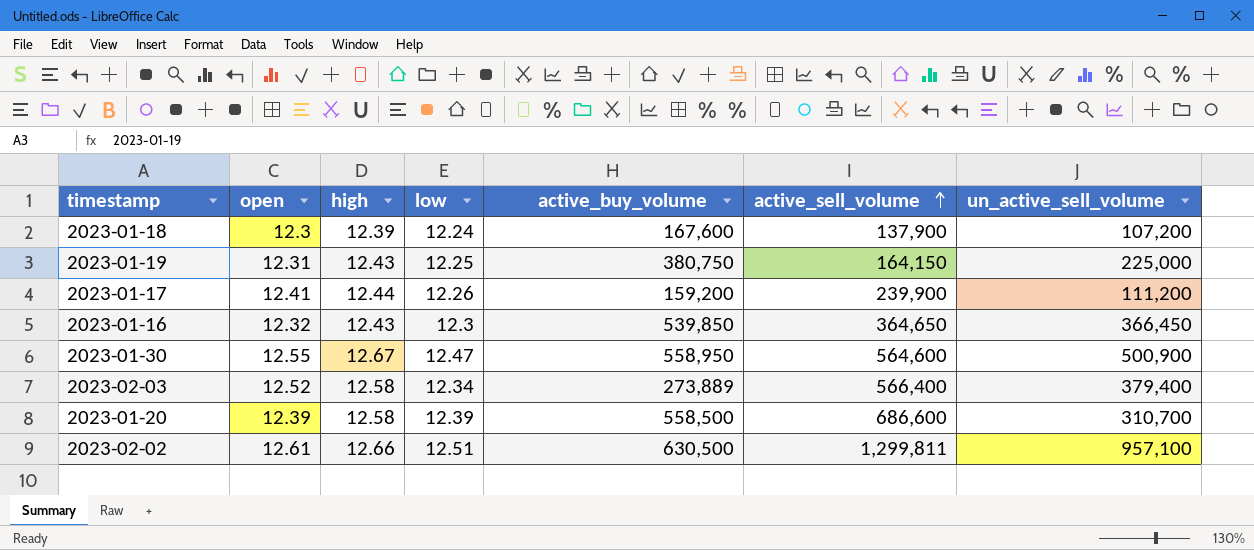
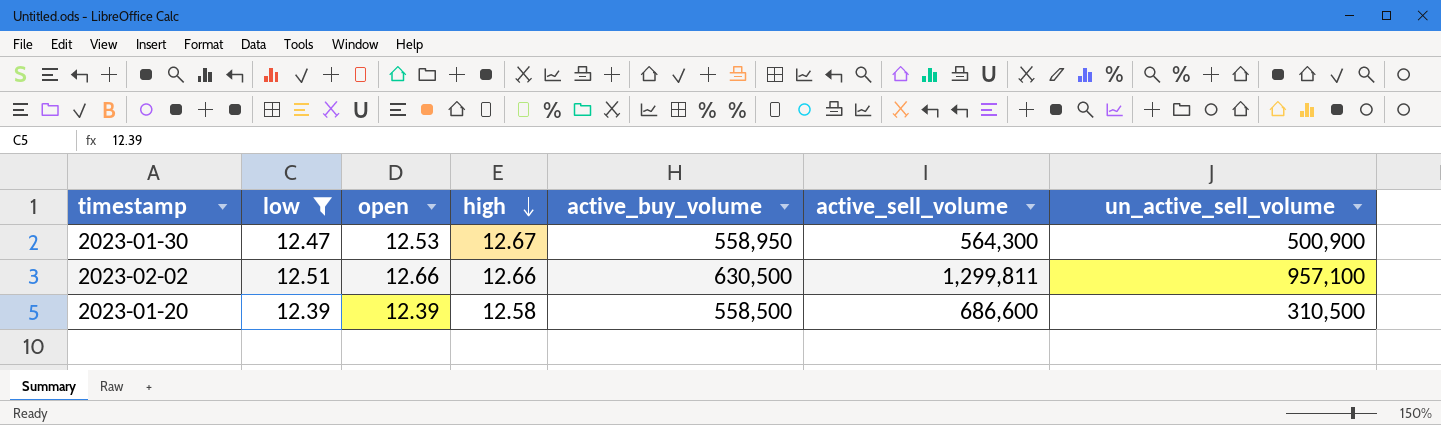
filter: none -> low >= 12.39
row order: active_sell_volume ascending -> high descending
column low | position: 4 -> 2
2023-01-30 | open: 12.55 -> 12.53
2023-01-30 | active_sell_volume: 564,600 -> 564,300
2023-02-02 | open: 12.61 -> 12.66
2023-01-20 | un_active_sell_volume: 310,700 -> 310,500

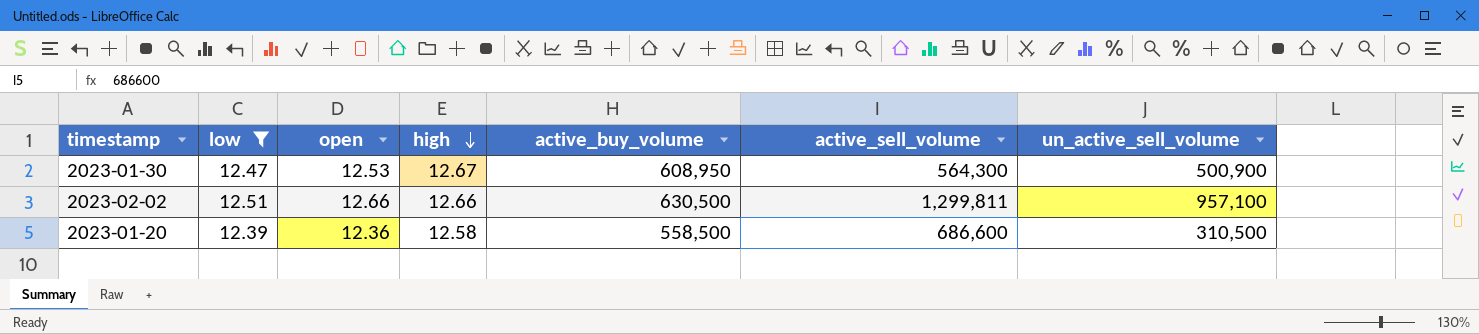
2023-01-30 | active_buy_volume: 558,950 -> 608,950
2023-01-20 | open: 12.39 -> 12.36

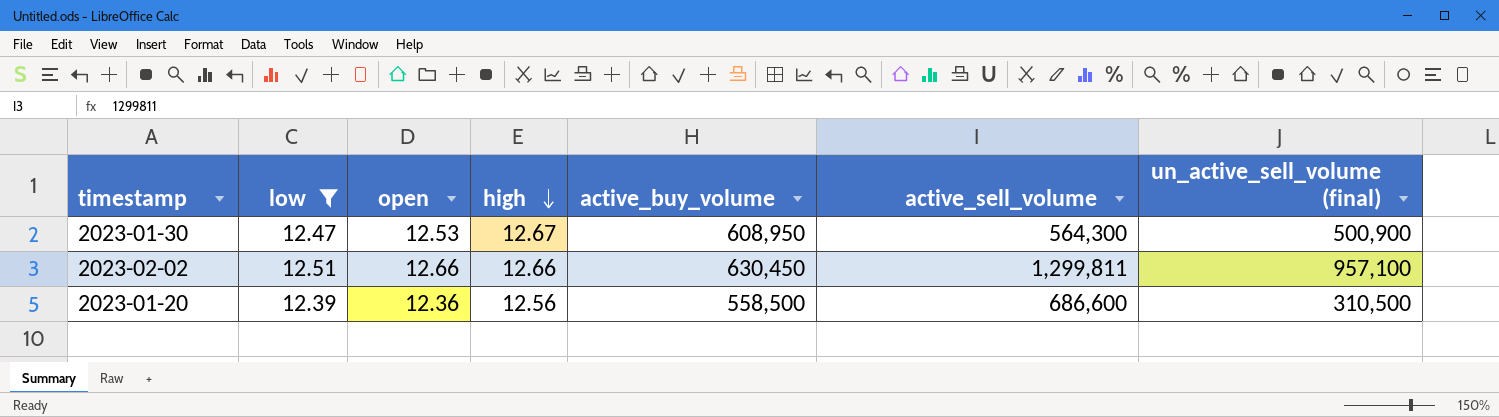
column name: un_active_sell_volume -> un_active_sell_volume (final)
2023-02-02 | active_buy_volume: 630,500 -> 630,450
2023-01-20 | high: 12.58 -> 12.56

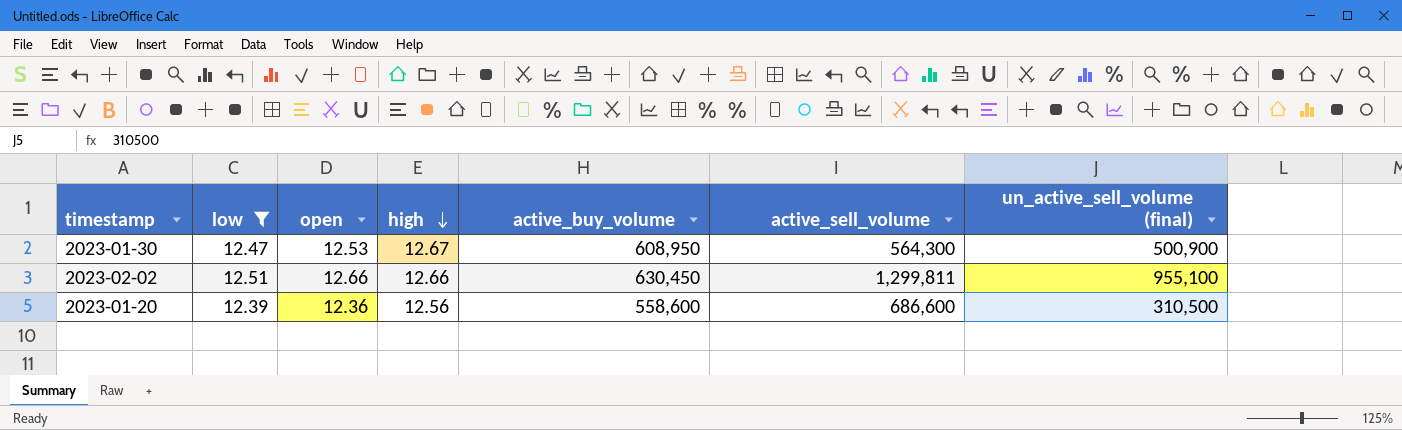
2023-02-02 | un_active_sell_volume (final): 957,100 -> 955,100
2023-01-20 | active_buy_volume: 558,500 -> 558,600

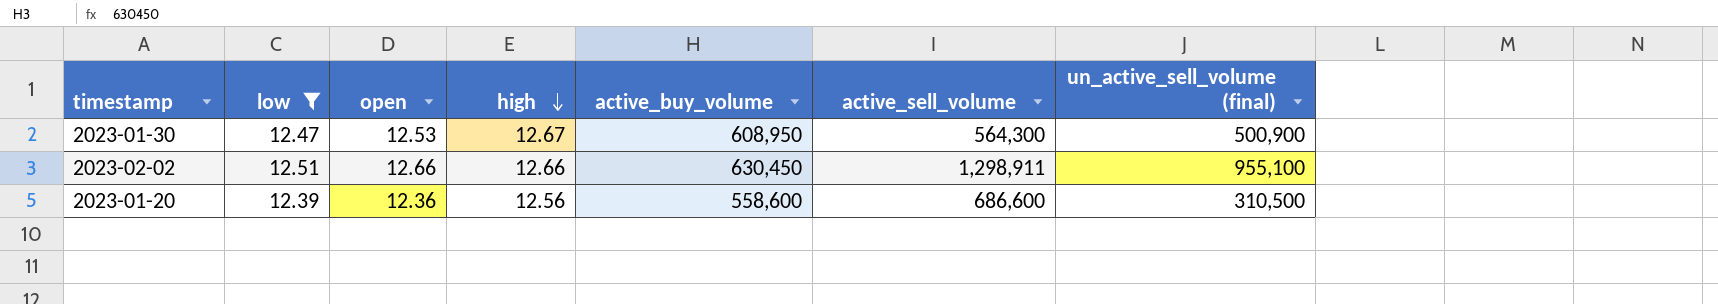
2023-02-02 | active_sell_volume: 1,299,811 -> 1,298,911

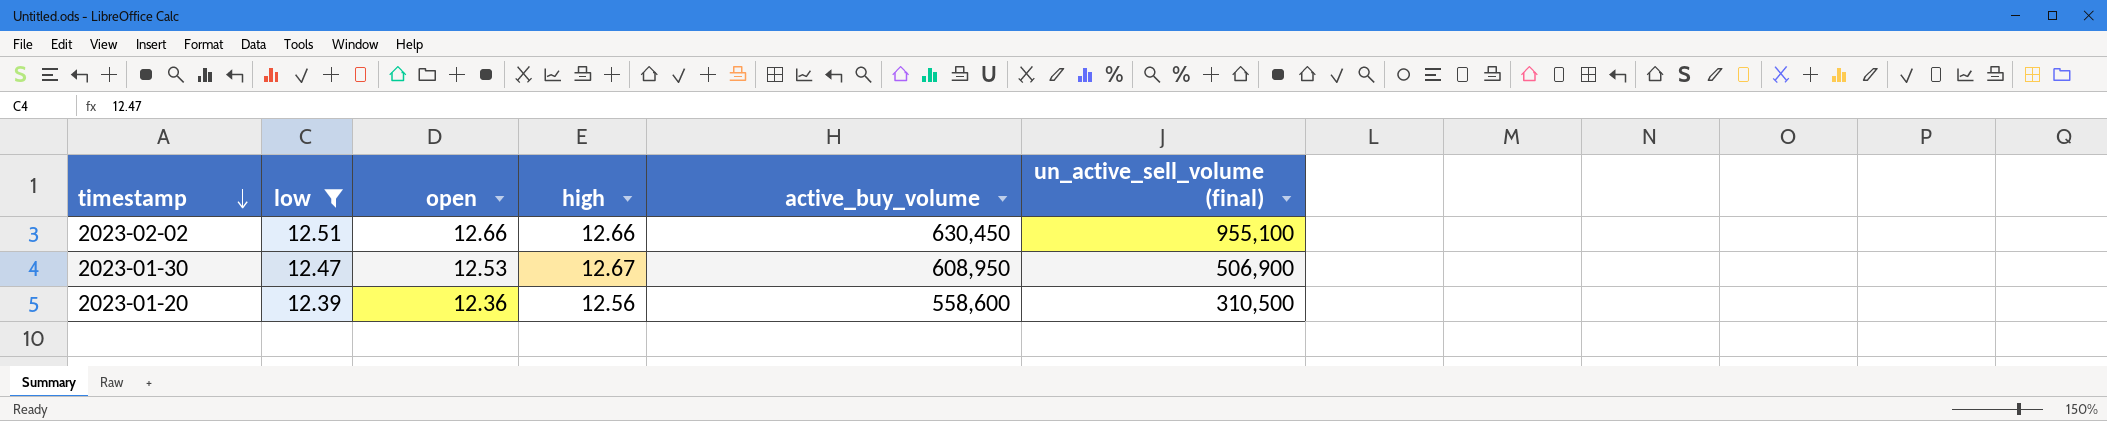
row order: high descending -> timestamp descending
column active_sell_volume | position: 6 -> none
2023-01-30 | un_active_sell_volume (final): 500,900 -> 506,900

